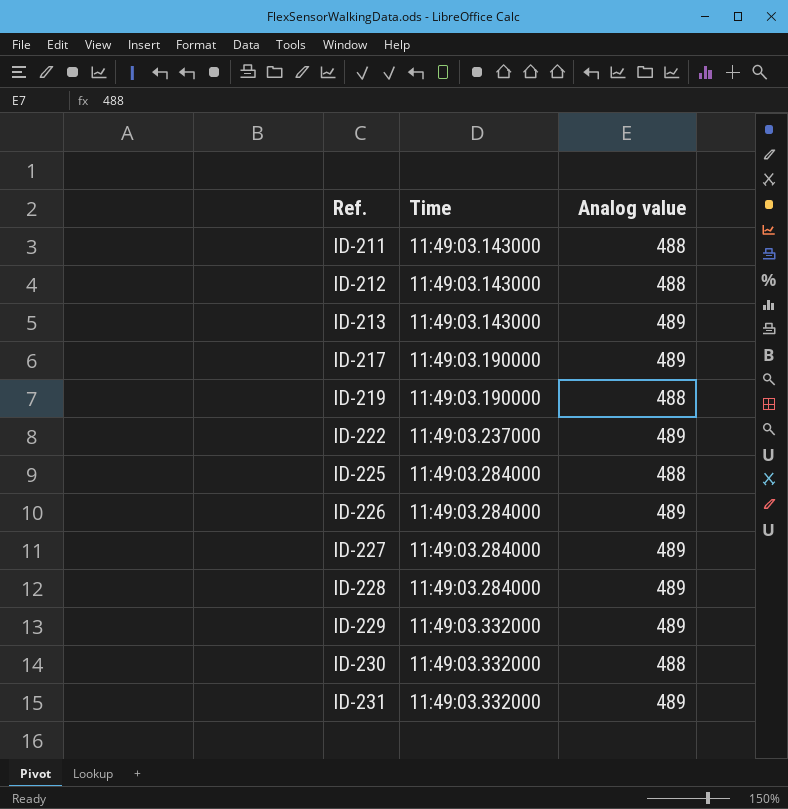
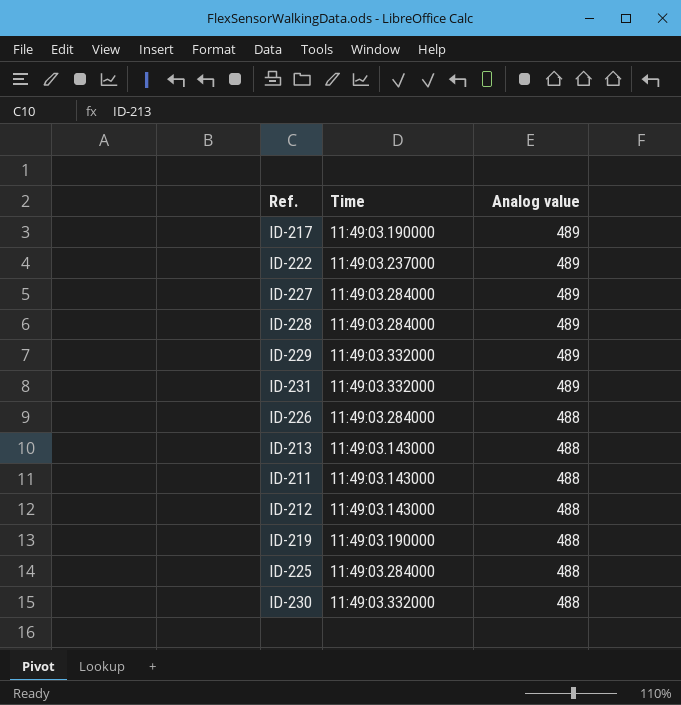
row order: Ref. ascending -> Analog value descending
ID-226 | Analog value: 489 -> 488
ID-213 | Analog value: 489 -> 488

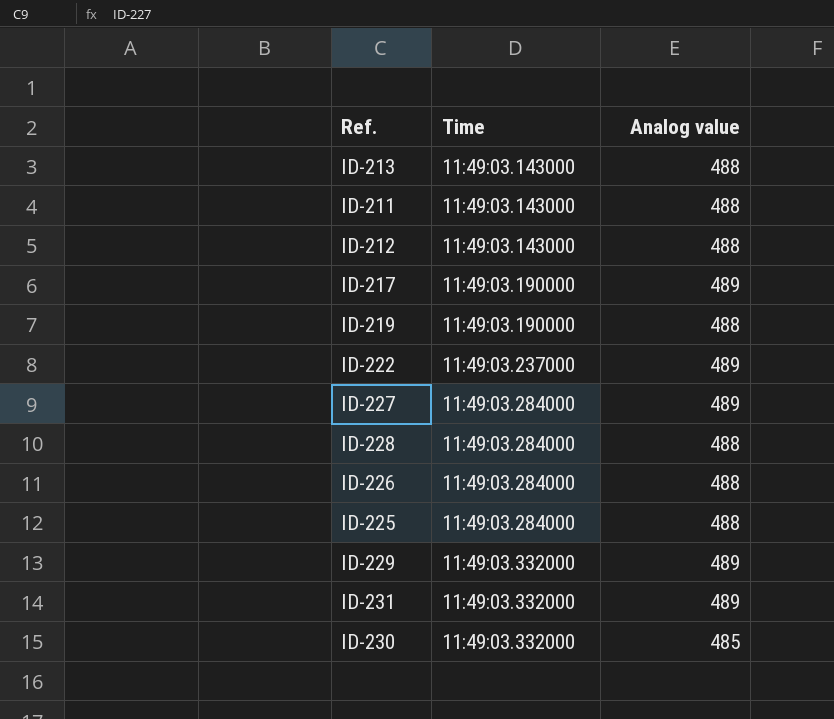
row order: Analog value descending -> Time ascending
ID-228 | Analog value: 489 -> 488
ID-230 | Analog value: 488 -> 485

